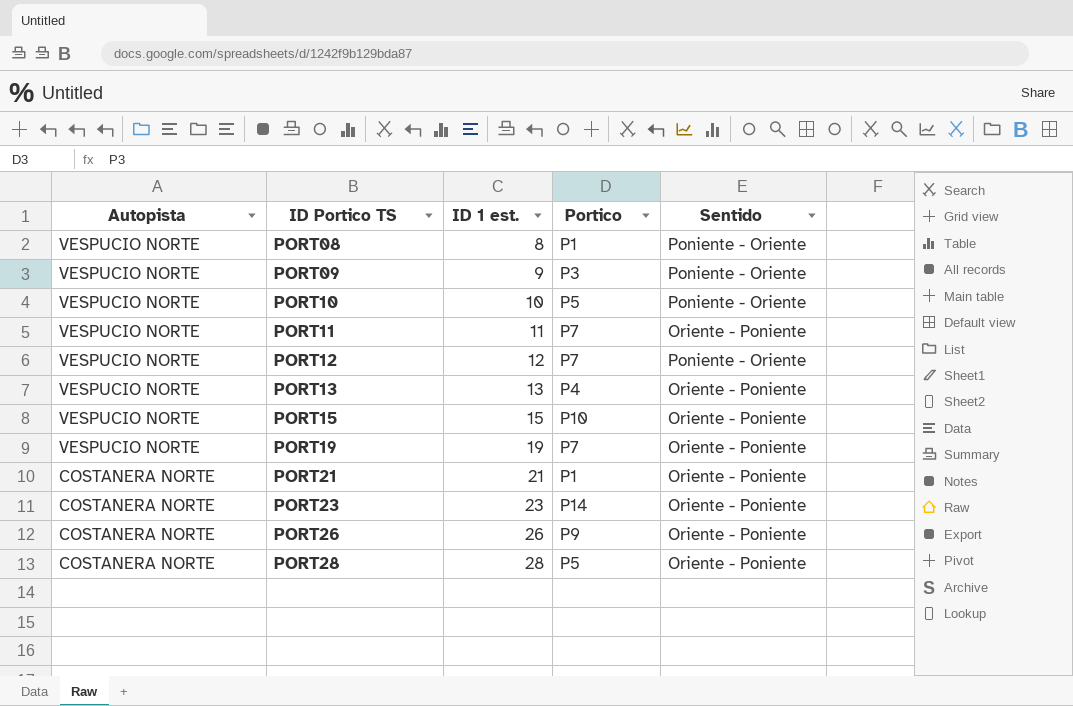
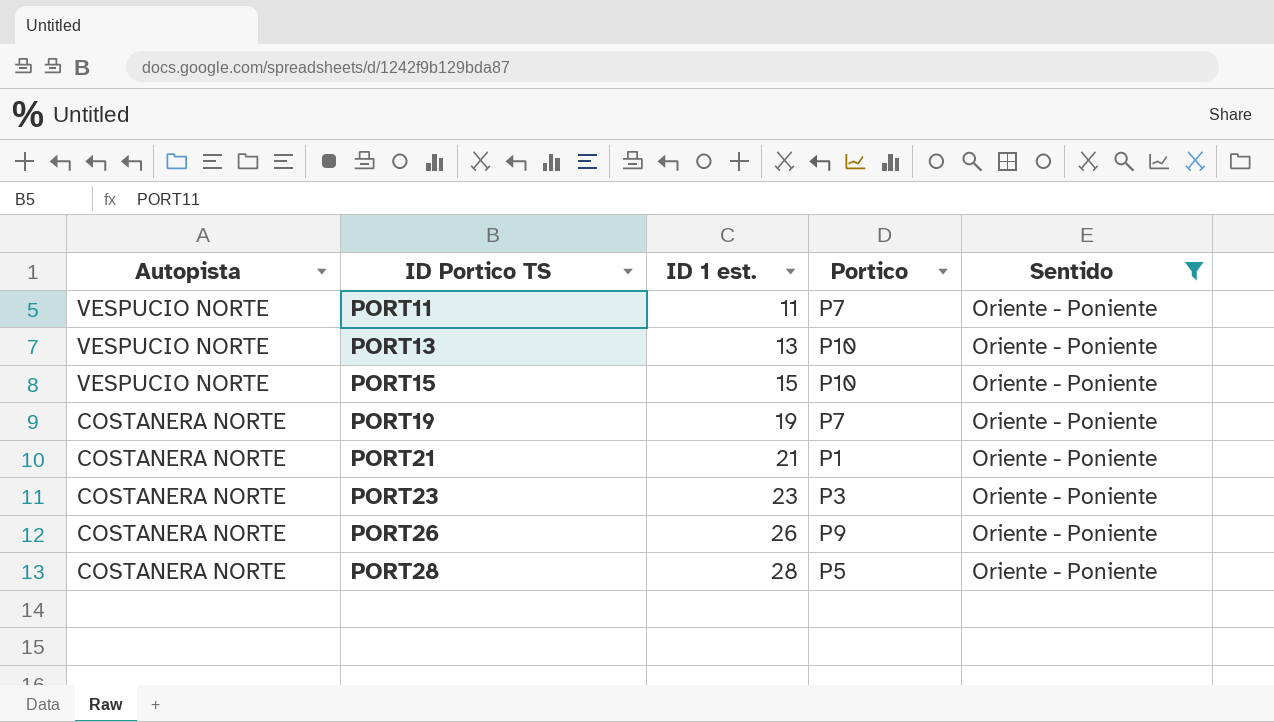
filter: none -> Sentido = Oriente - Poniente
PORT13 | Portico: P4 -> P10
PORT19 | Autopista: VESPUCIO NORTE -> COSTANERA NORTE
PORT23 | Portico: P14 -> P3

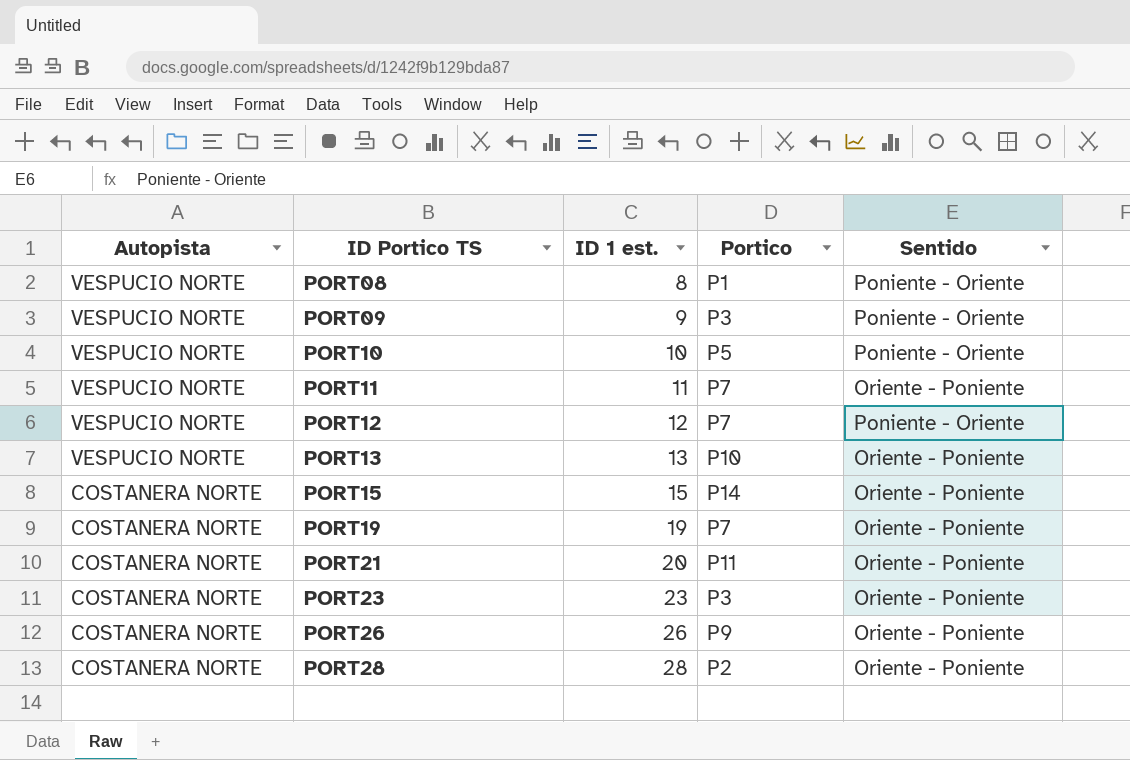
filter: Sentido = Oriente - Poniente -> none
PORT15 | Autopista: VESPUCIO NORTE -> COSTANERA NORTE
PORT15 | Portico: P10 -> P14
PORT21 | ID 1 est.: 21 -> 20
PORT21 | Portico: P1 -> P11
PORT28 | Portico: P5 -> P2

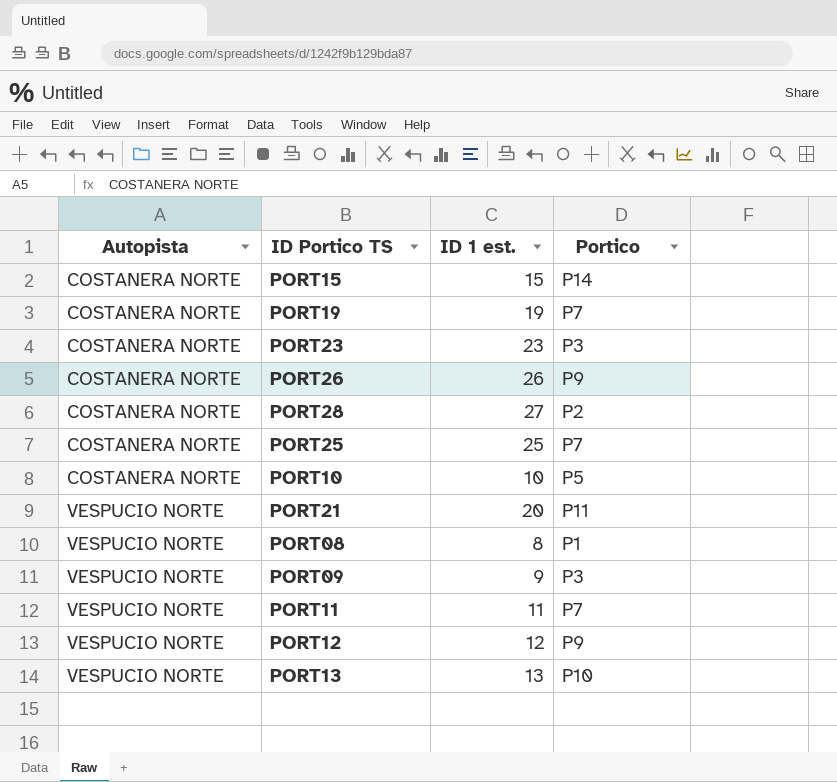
row order: Autopista descending -> Autopista ascending
column Sentido | position: 5 -> none
PORT28 | ID 1 est.: 28 -> 27
row PORT25: none -> COSTANERA NORTE | 25 | P7
PORT10 | Autopista: VESPUCIO NORTE -> COSTANERA NORTE
PORT21 | Autopista: COSTANERA NORTE -> VESPUCIO NORTE
PORT12 | Portico: P7 -> P9

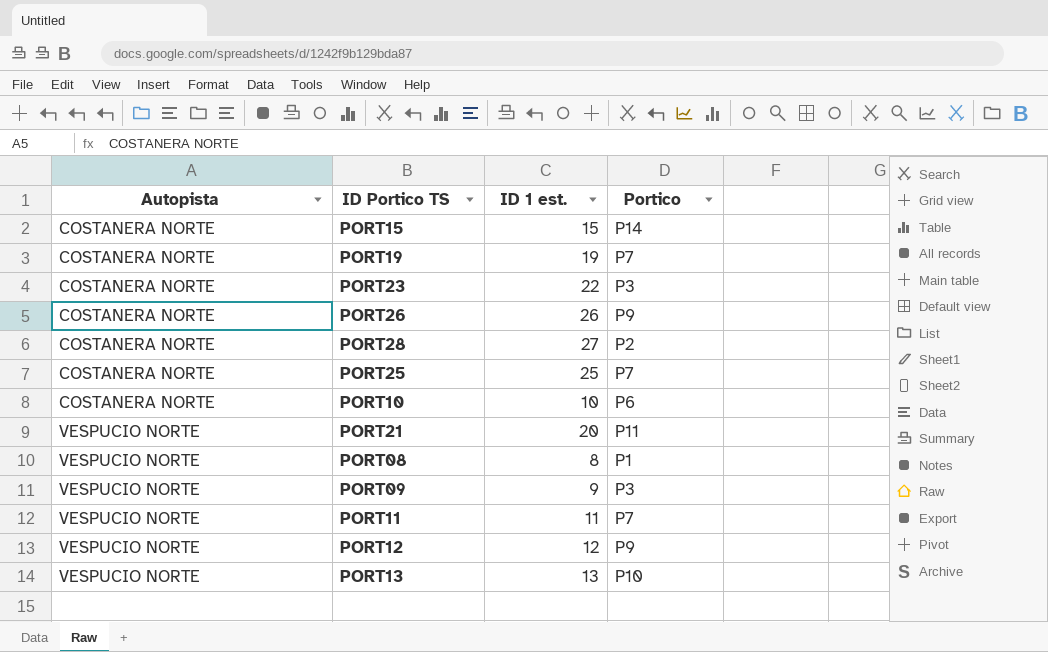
PORT23 | ID 1 est.: 23 -> 22
PORT10 | Portico: P5 -> P6

